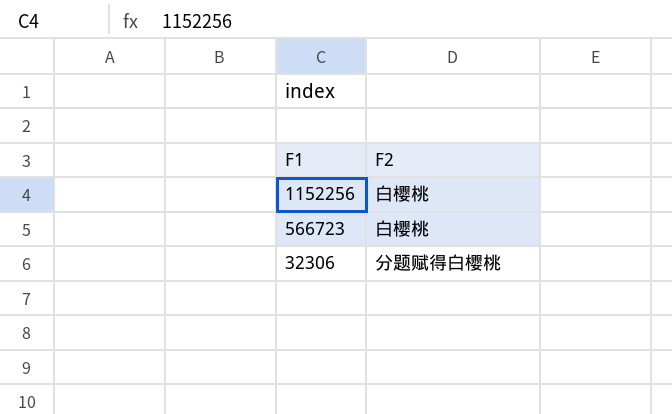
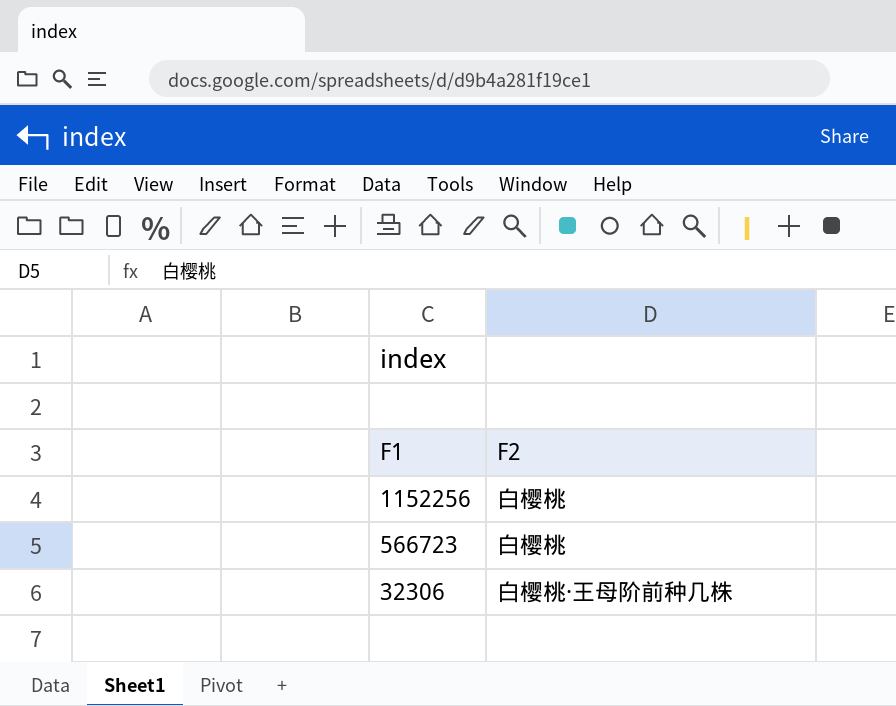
32306 | F2: 分题赋得白樱桃 -> 白樱桃·王母阶前种几株

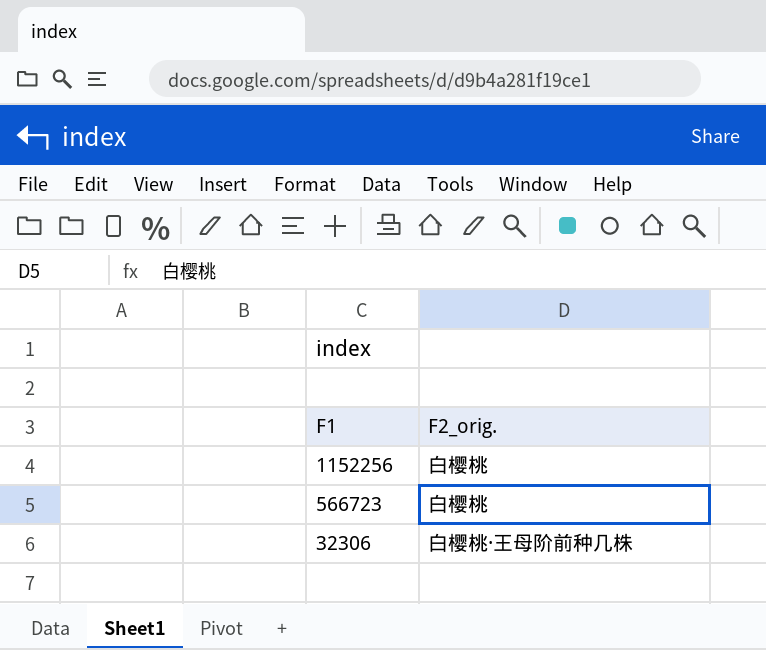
column name: F2 -> F2_orig.

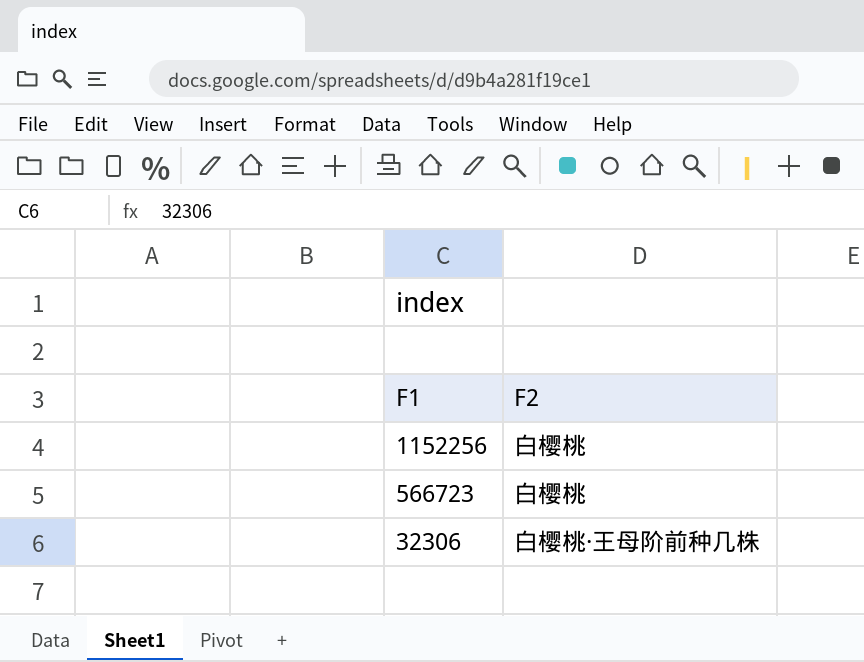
column name: F2_orig. -> F2

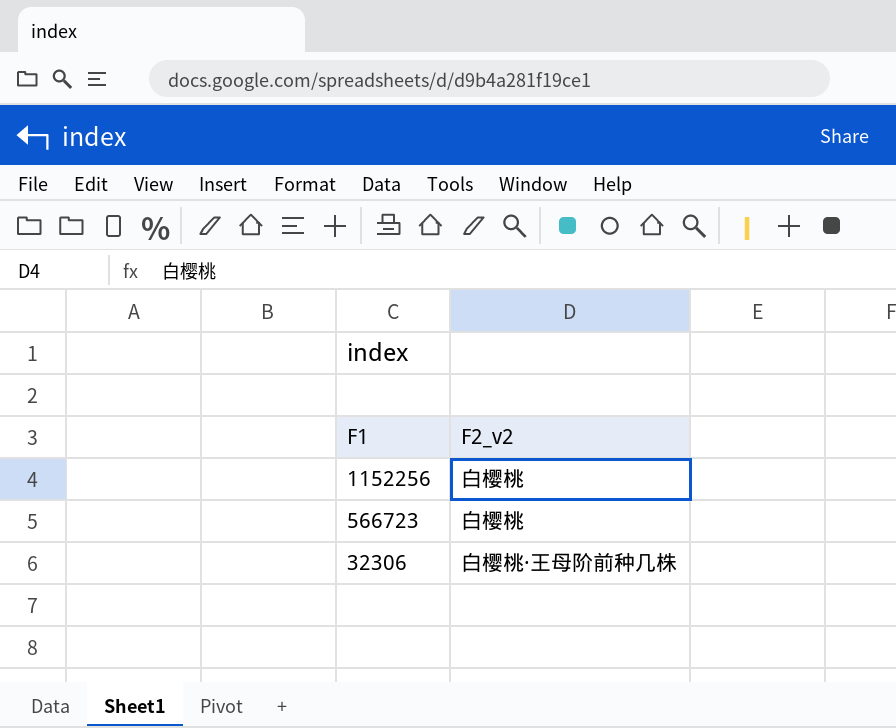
column name: F2 -> F2_v2

